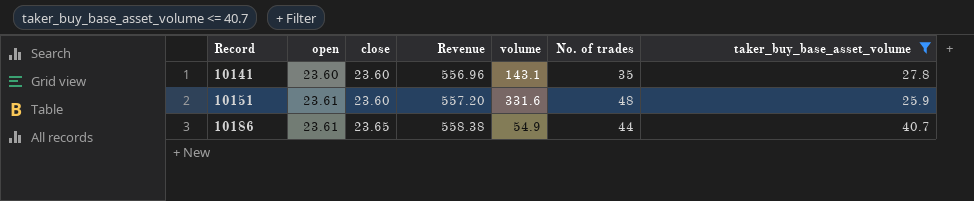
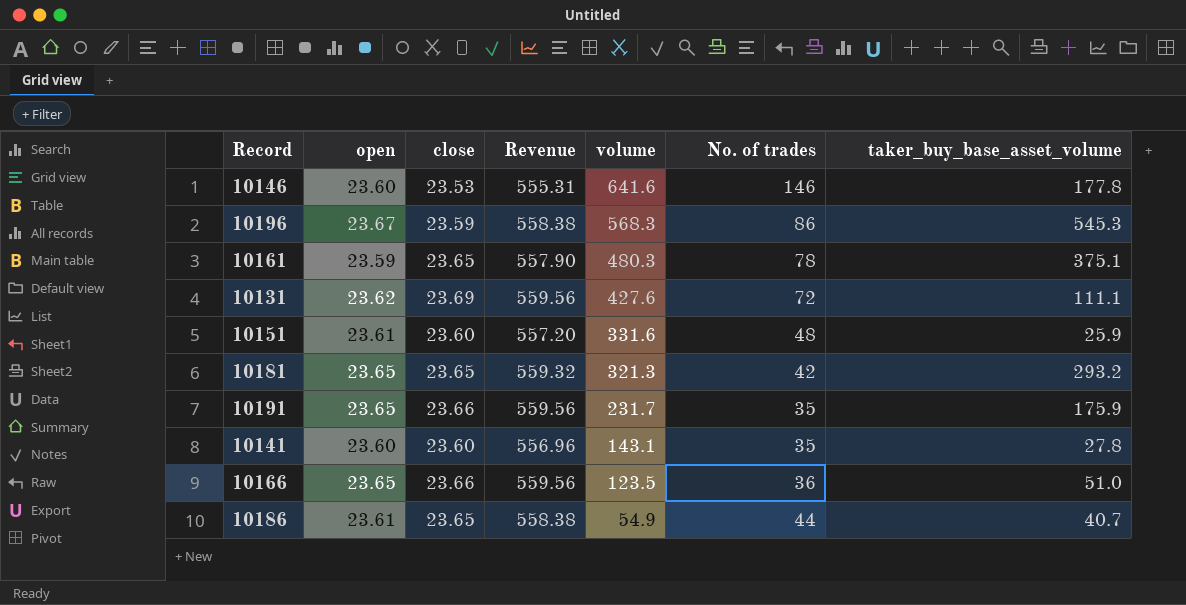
filter: taker_buy_base_asset_volume <= 40.7 -> none
row order: Record ascending -> volume descending

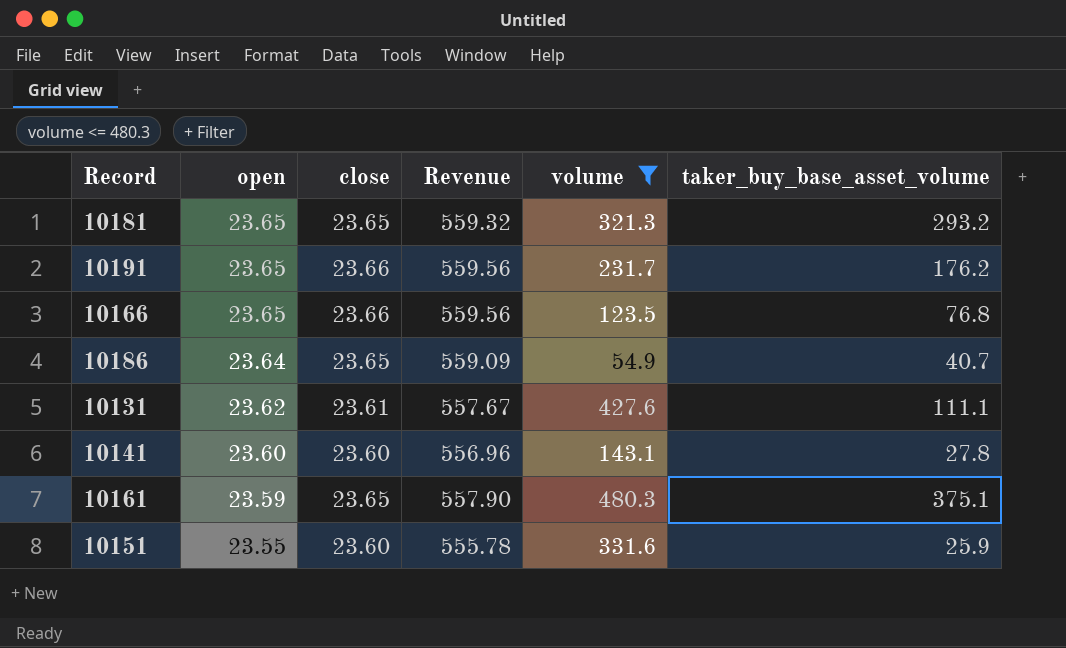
filter: none -> volume <= 480.3
row order: volume descending -> open descending
column No. of trades | position: 6 -> none
10191 | taker_buy_base_asset_volume: 175.9 -> 176.2
10166 | taker_buy_base_asset_volume: 51.0 -> 76.8
10186 | open: 23.61 -> 23.64
10186 | Revenue: 558.38 -> 559.09
10131 | close: 23.69 -> 23.61
10131 | Revenue: 559.56 -> 557.67
10151 | open: 23.61 -> 23.55
10151 | Revenue: 557.20 -> 555.78

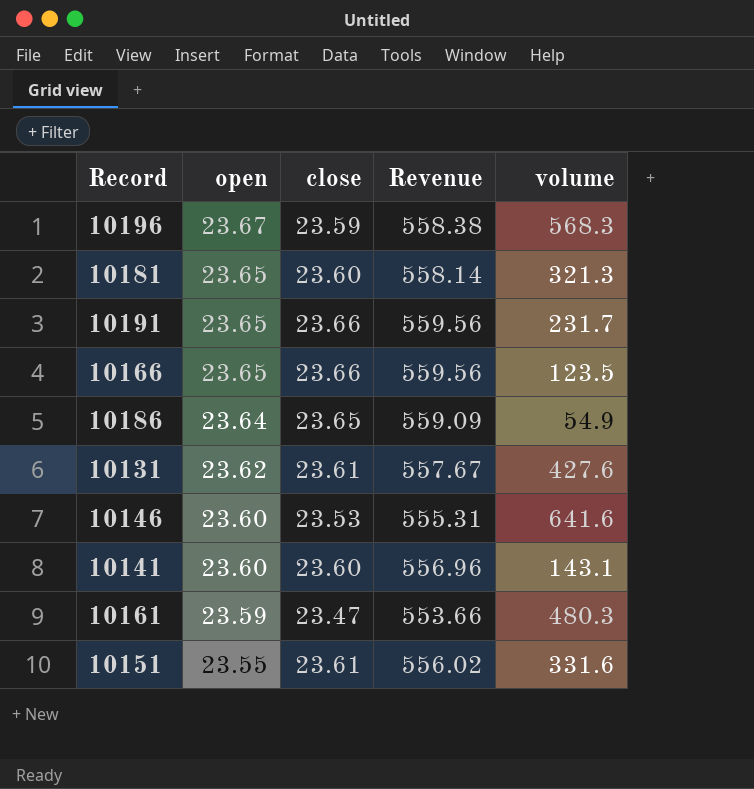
filter: volume <= 480.3 -> none
column taker_buy_base_asset_volume | position: 6 -> none
10181 | close: 23.65 -> 23.60
10181 | Revenue: 559.32 -> 558.14
10161 | close: 23.65 -> 23.47
10161 | Revenue: 557.90 -> 553.66
10151 | close: 23.60 -> 23.61
10151 | Revenue: 555.78 -> 556.02

